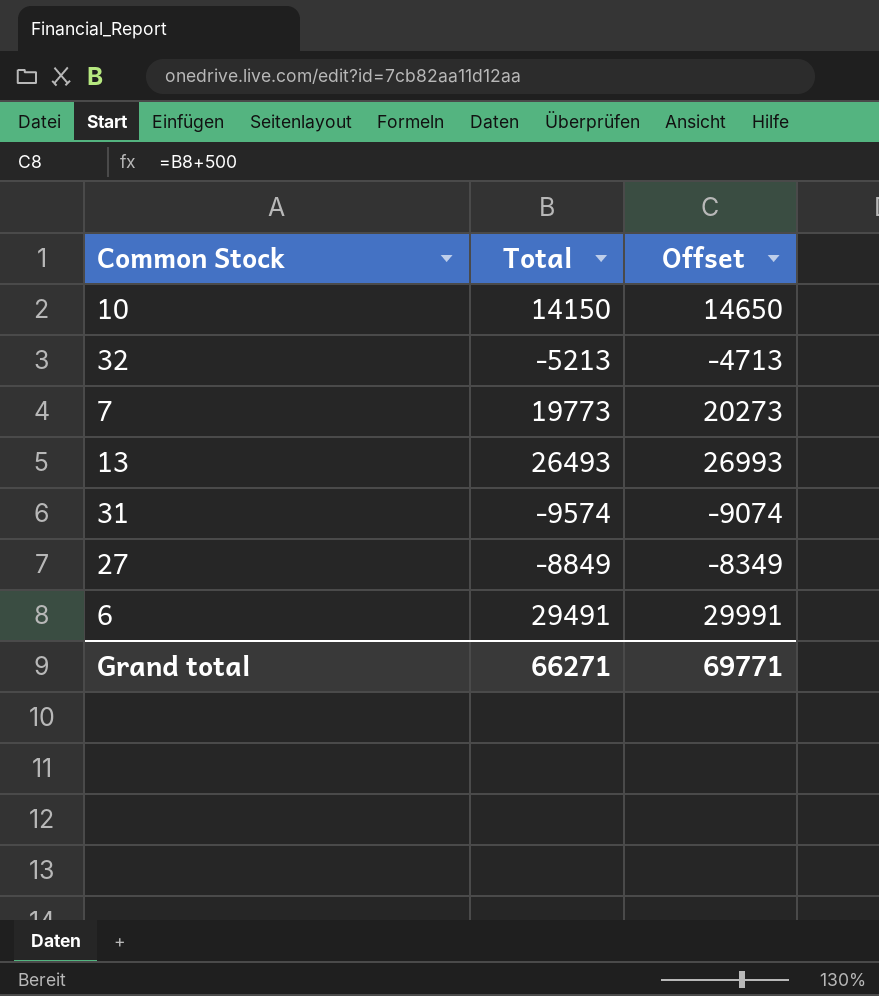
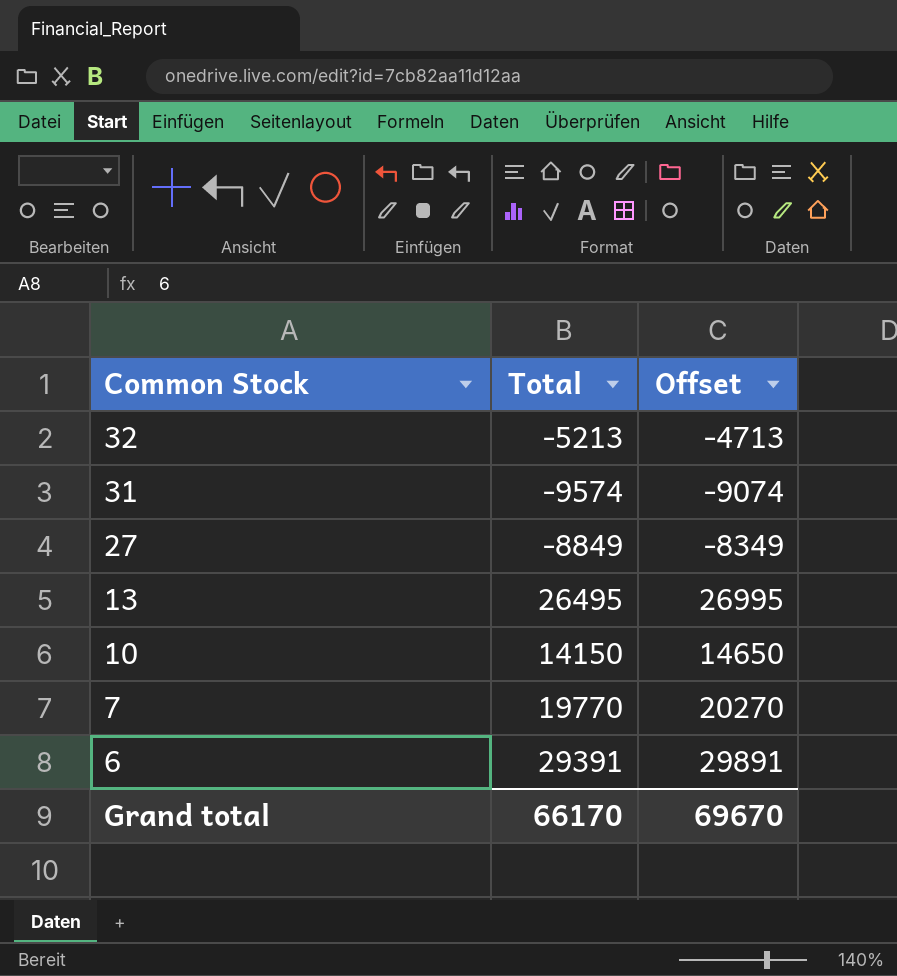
row order: none -> Common Stock descending
13 | Total: 26493 -> 26495
13 | Offset: 26993 -> 26995
7 | Total: 19773 -> 19770
7 | Offset: 20273 -> 20270
6 | Total: 29491 -> 29391
6 | Offset: 29991 -> 29891
Grand total | Total: 66271 -> 66170
Grand total | Offset: 69771 -> 69670

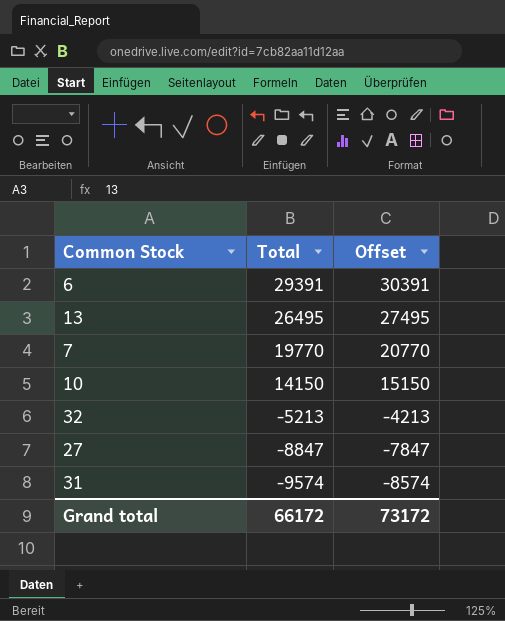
row order: Common Stock descending -> Total descending
column Offset | formula: [Total] + 500 -> [Total] + 1000
27 | Total: -8849 -> -8847
Grand total | Total: 66170 -> 66172
Grand total | Offset: 69670 -> 73172

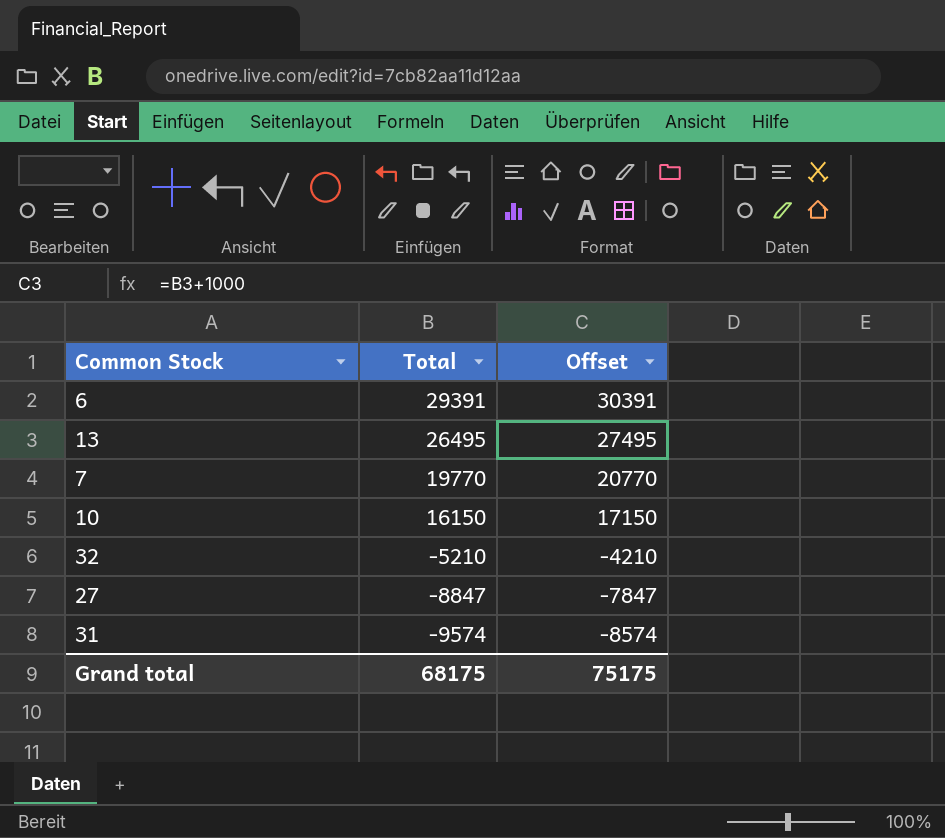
10 | Total: 14150 -> 16150
10 | Offset: 15150 -> 17150
32 | Total: -5213 -> -5210
32 | Offset: -4213 -> -4210
Grand total | Total: 66172 -> 68175
Grand total | Offset: 73172 -> 75175

